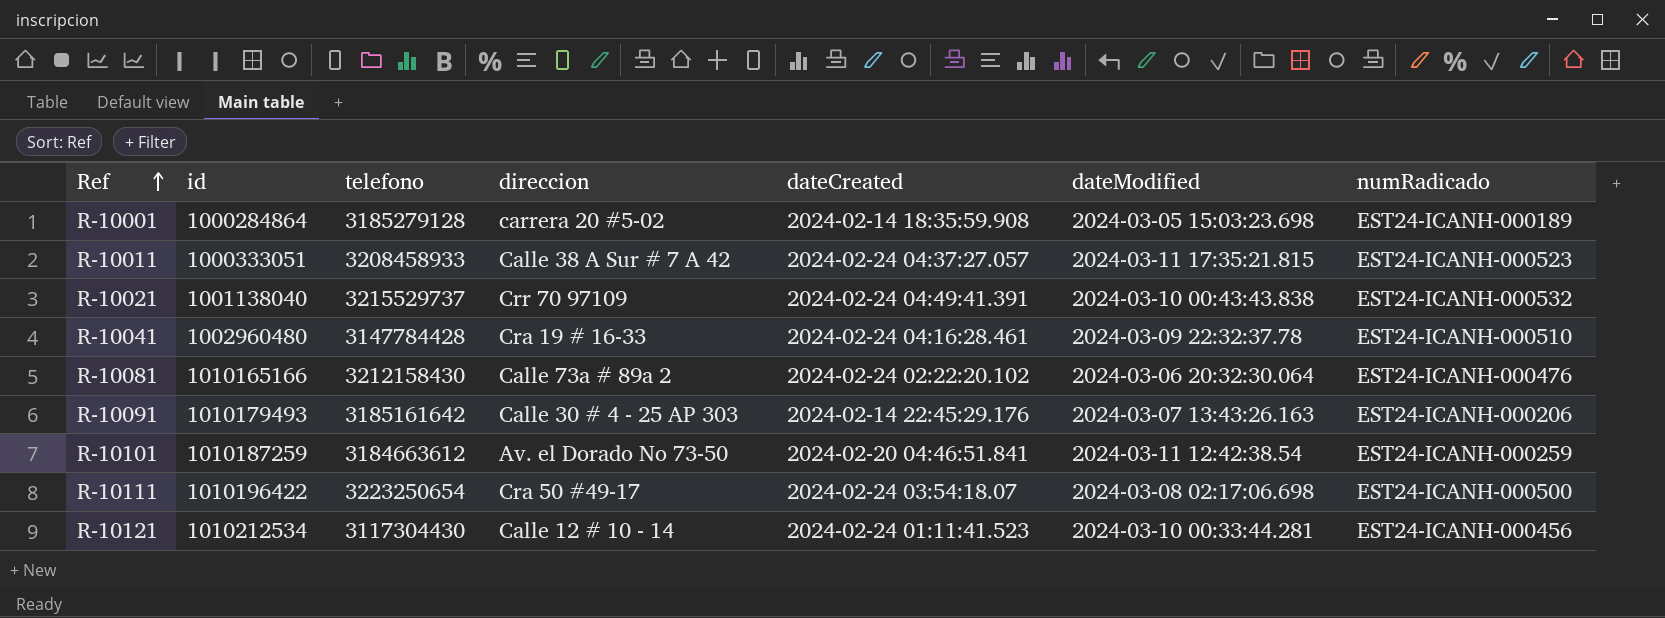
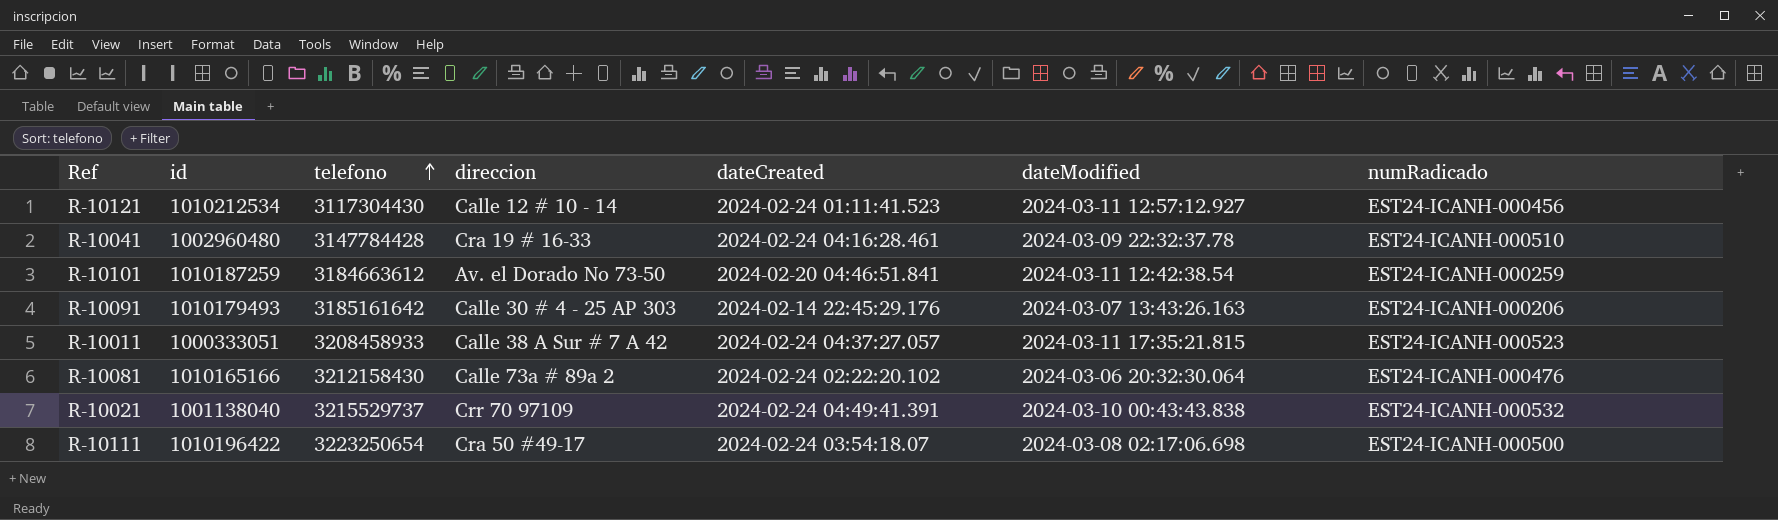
row order: Ref ascending -> telefono ascending
row R-10001: 1000284864 | 3185279128 | carrera 20 #5-02 | 2024-02-14 18:35:59.908 | 2024-03-05 15:03:23.698 | EST24-ICANH-000189 -> none
R-10121 | dateModified: 2024-03-10 00:33:44.281 -> 2024-03-11 12:57:12.927

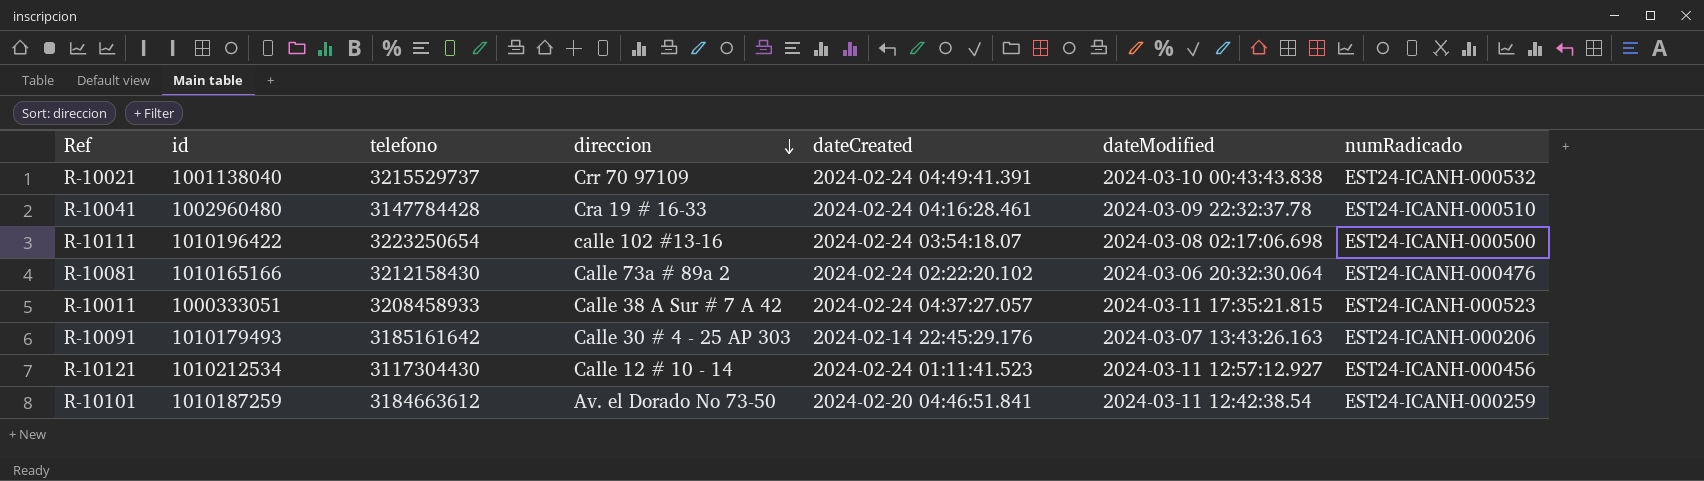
row order: telefono ascending -> direccion descending
R-10111 | direccion: Cra 50 #49-17 -> calle 102 #13-16

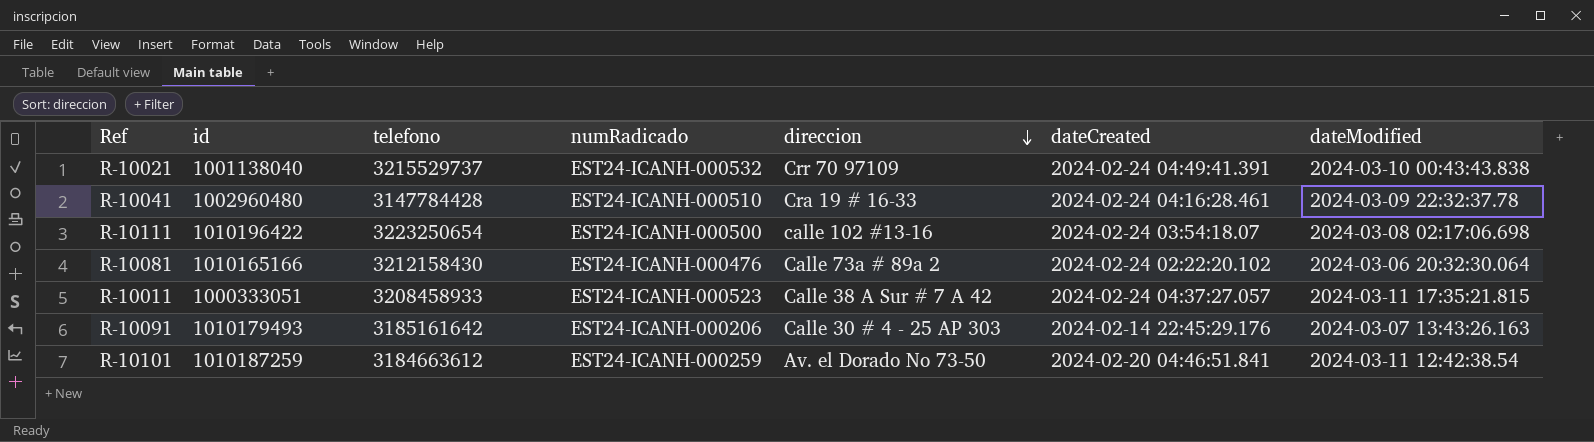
column numRadicado | position: 7 -> 4
row R-10121: 1010212534 | 3117304430 | Calle 12 # 10 - 14 | 2024-02-24 01:11:41.523 | 2024-03-11 12:57:12.927 | EST24-ICANH-000456 -> none

